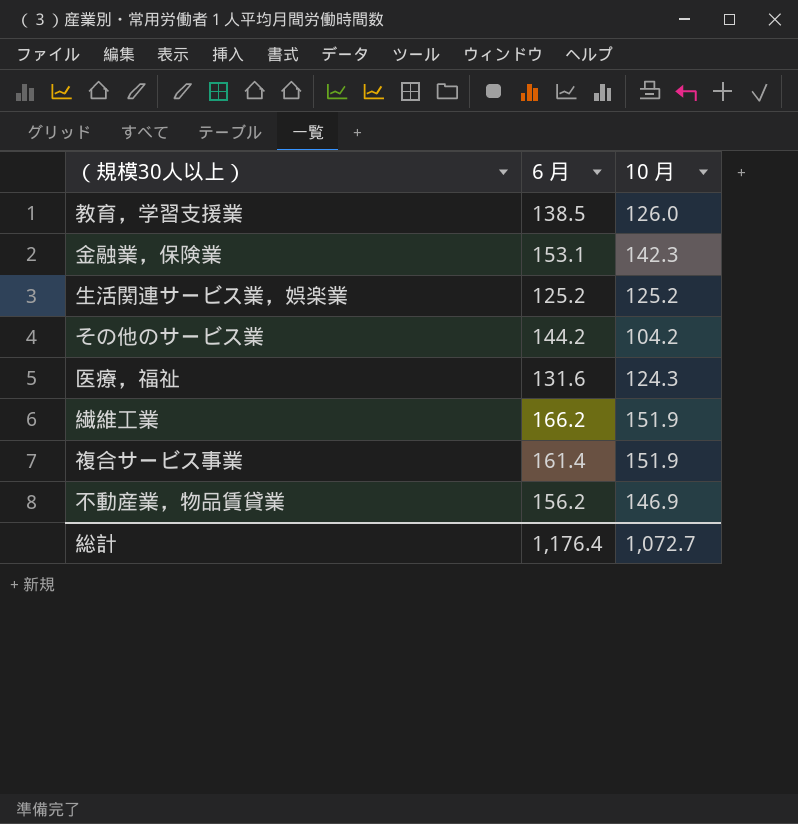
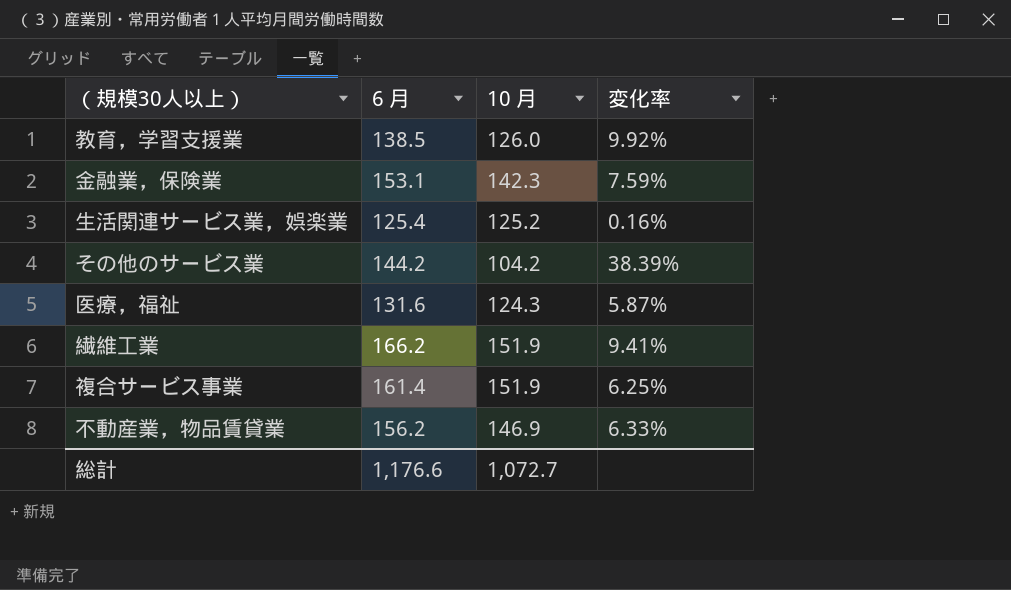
column 変化率 | formula: none -> ([6 月] - [10 月]) / [10 月]
生活関連サービス業，娯楽業 | 6 月: 125.2 -> 125.4
総計 | 6 月: 1,176.4 -> 1,176.6

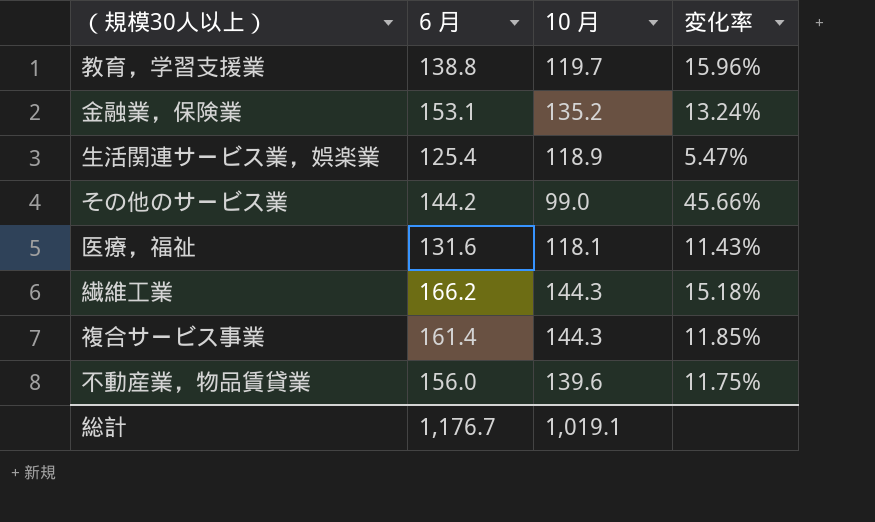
教育，学習支援業 | 6 月: 138.5 -> 138.8
教育，学習支援業 | 10 月: 126.0 -> 119.7
教育，学習支援業 | 変化率: 9.92% -> 15.96%
金融業，保険業 | 10 月: 142.3 -> 135.2
金融業，保険業 | 変化率: 7.59% -> 13.24%
生活関連サービス業，娯楽業 | 10 月: 125.2 -> 118.9
生活関連サービス業，娯楽業 | 変化率: 0.16% -> 5.47%
その他のサービス業 | 10 月: 104.2 -> 99.0
その他のサービス業 | 変化率: 38.39% -> 45.66%
医療，福祉 | 10 月: 124.3 -> 118.1
医療，福祉 | 変化率: 5.87% -> 11.43%
繊維工業 | 10 月: 151.9 -> 144.3
繊維工業 | 変化率: 9.41% -> 15.18%
複合サービス事業 | 10 月: 151.9 -> 144.3
複合サービス事業 | 変化率: 6.25% -> 11.85%
不動産業，物品賃貸業 | 6 月: 156.2 -> 156.0
不動産業，物品賃貸業 | 10 月: 146.9 -> 139.6
不動産業，物品賃貸業 | 変化率: 6.33% -> 11.75%
総計 | 6 月: 1,176.6 -> 1,176.7
総計 | 10 月: 1,072.7 -> 1,019.1

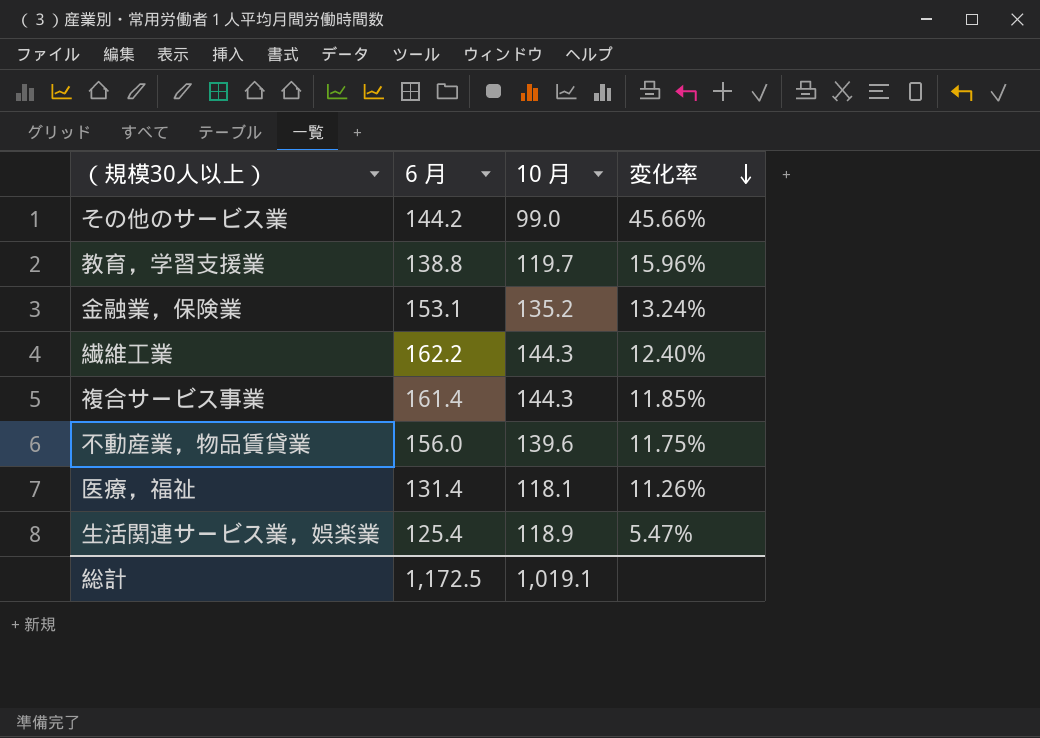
row order: none -> 変化率 descending
繊維工業 | 6 月: 166.2 -> 162.2
繊維工業 | 変化率: 15.18% -> 12.40%
医療，福祉 | 6 月: 131.6 -> 131.4
医療，福祉 | 変化率: 11.43% -> 11.26%
総計 | 6 月: 1,176.7 -> 1,172.5

